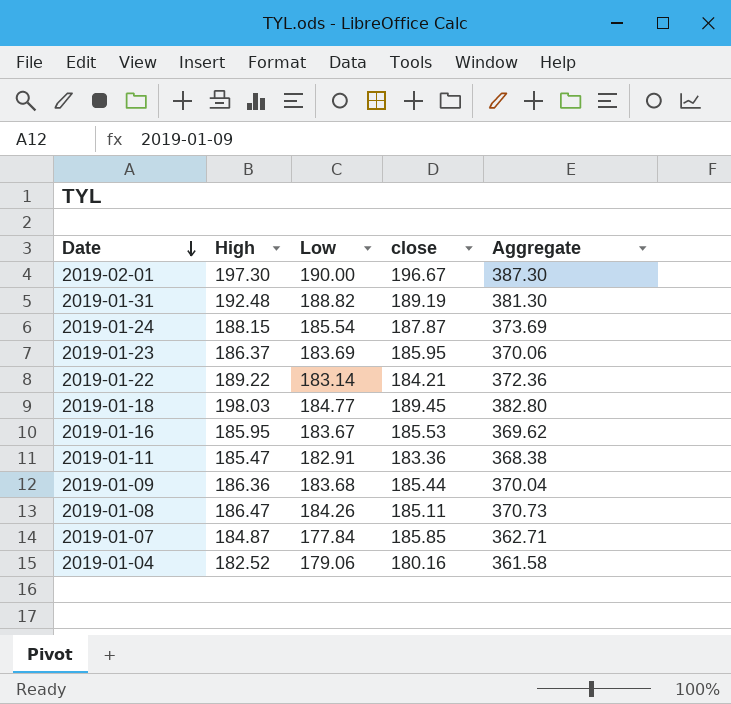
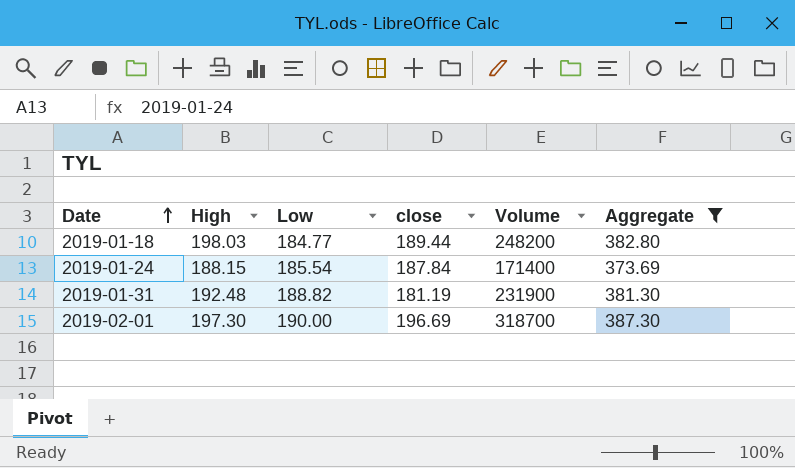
filter: none -> Aggregate >= 373.69
row order: Date descending -> Date ascending
column Volume | position: none -> 5
2019-01-18 | close: 189.45 -> 189.44
2019-01-24 | close: 187.87 -> 187.84
2019-01-31 | close: 189.19 -> 181.19
2019-02-01 | close: 196.67 -> 196.69

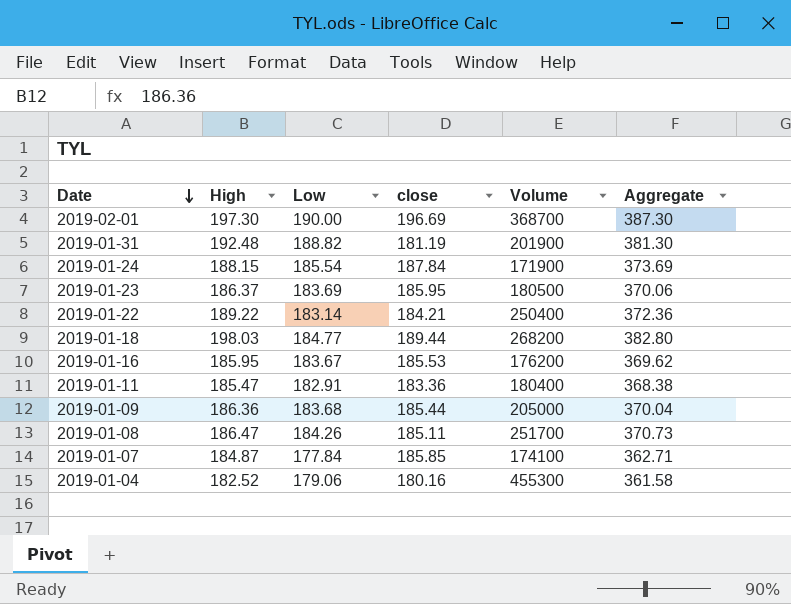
filter: Aggregate >= 373.69 -> none
row order: Date ascending -> Date descending
2019-02-01 | Volume: 318700 -> 368700
2019-01-31 | Volume: 231900 -> 201900
2019-01-24 | Volume: 171400 -> 171900
2019-01-18 | Volume: 248200 -> 268200

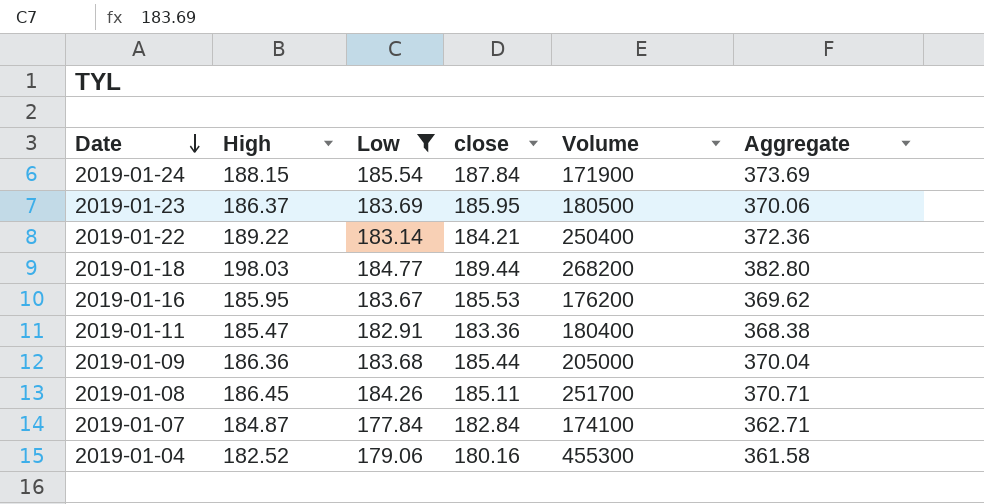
filter: none -> Low <= 185.54
2019-01-08 | High: 186.47 -> 186.45
2019-01-08 | Aggregate: 370.73 -> 370.71
2019-01-07 | close: 185.85 -> 182.84

